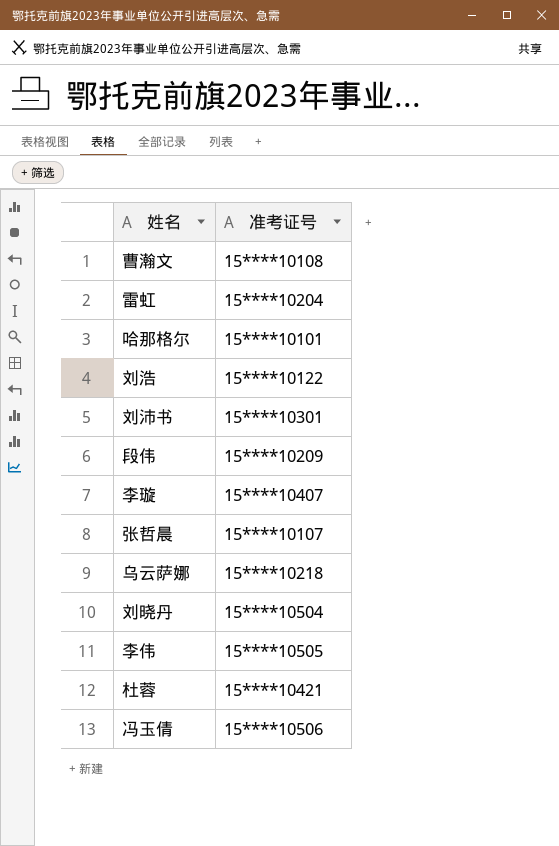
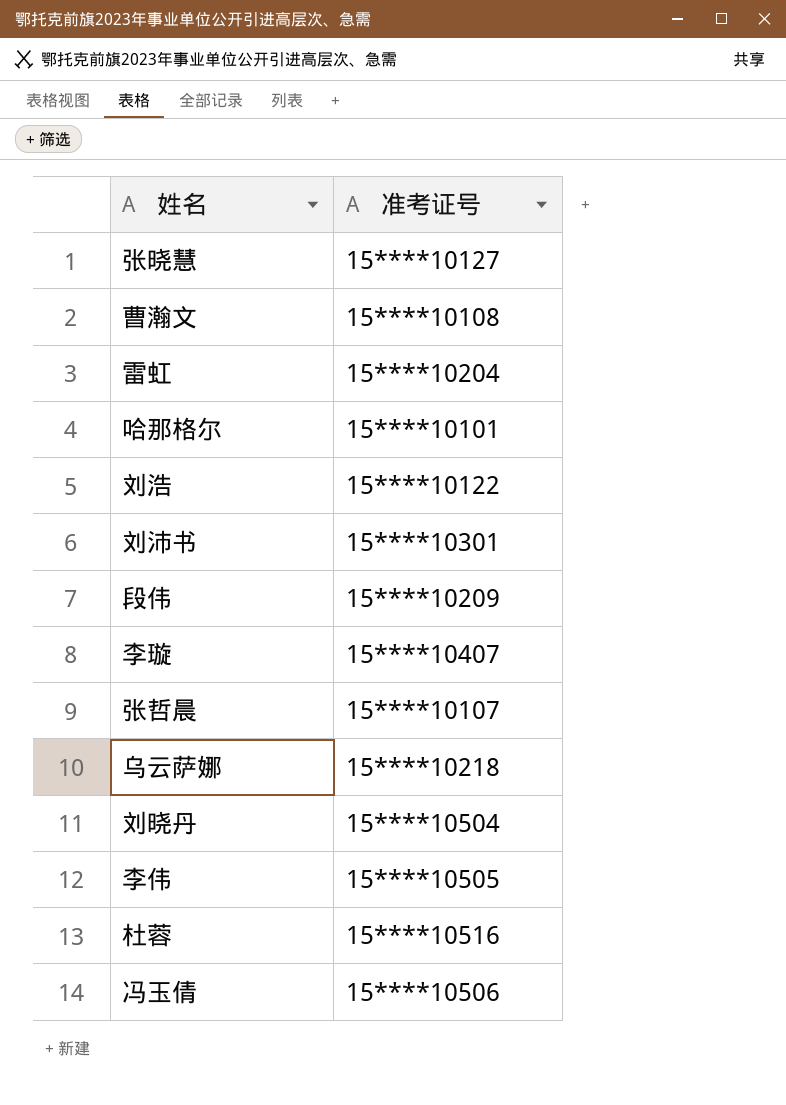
row 张晓慧: none -> 15****10127
杜蓉 | 准考证号: 15****10421 -> 15****10516

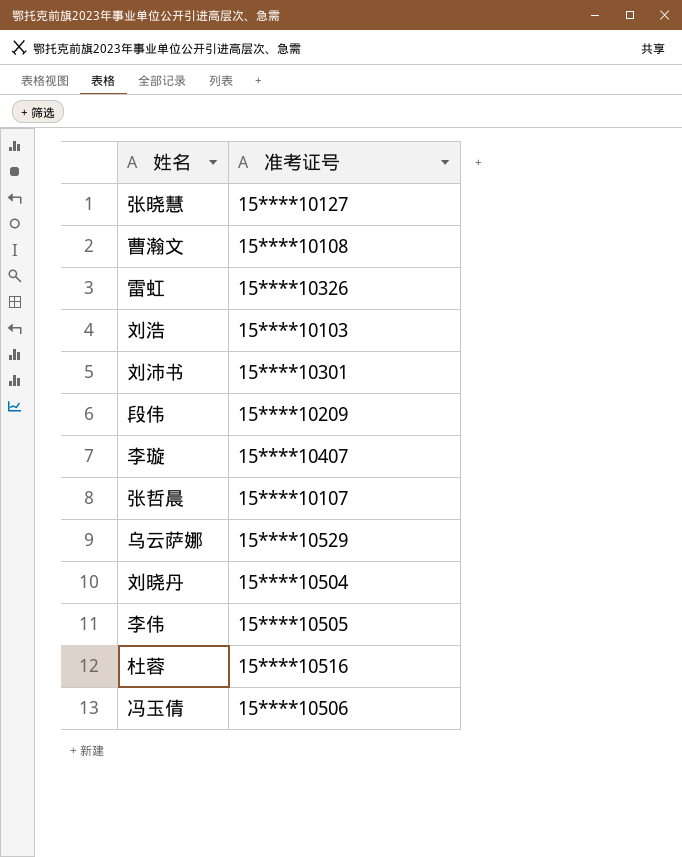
row 哈那格尔: 15****10101 -> none
雷虹 | 准考证号: 15****10204 -> 15****10326
刘浩 | 准考证号: 15****10122 -> 15****10103
乌云萨娜 | 准考证号: 15****10218 -> 15****10529

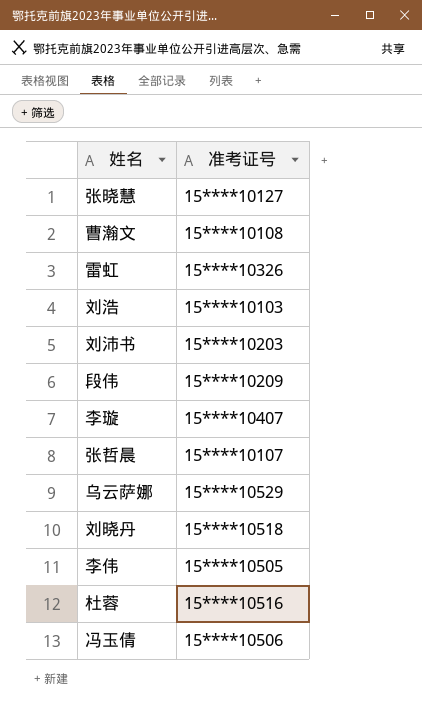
刘沛书 | 准考证号: 15****10301 -> 15****10203
刘晓丹 | 准考证号: 15****10504 -> 15****10518

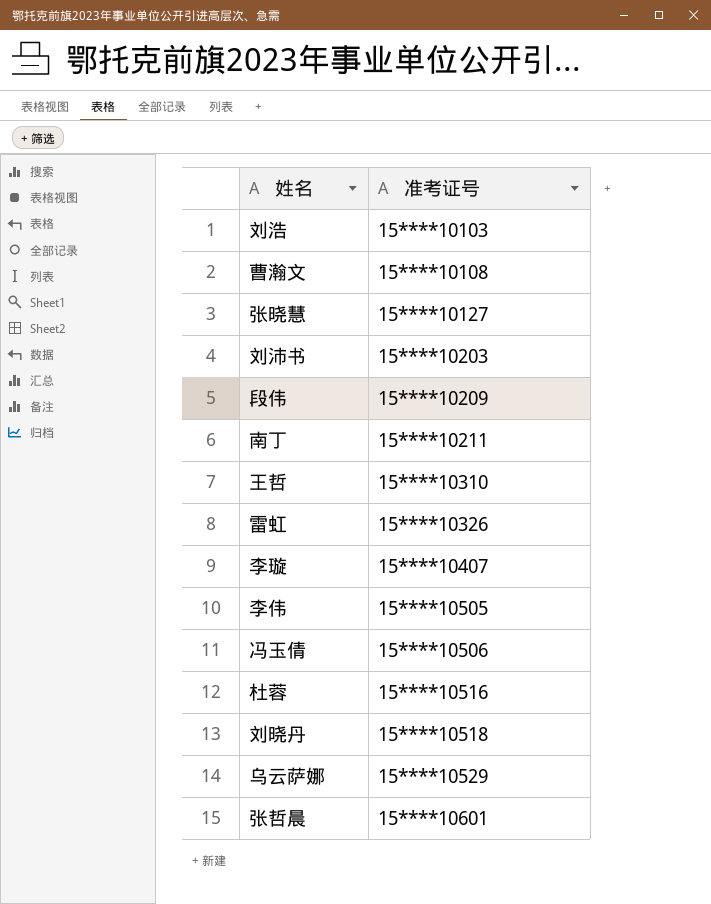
row order: none -> 准考证号 ascending
row 南丁: none -> 15****10211
row 王哲: none -> 15****10310
张哲晨 | 准考证号: 15****10107 -> 15****10601

